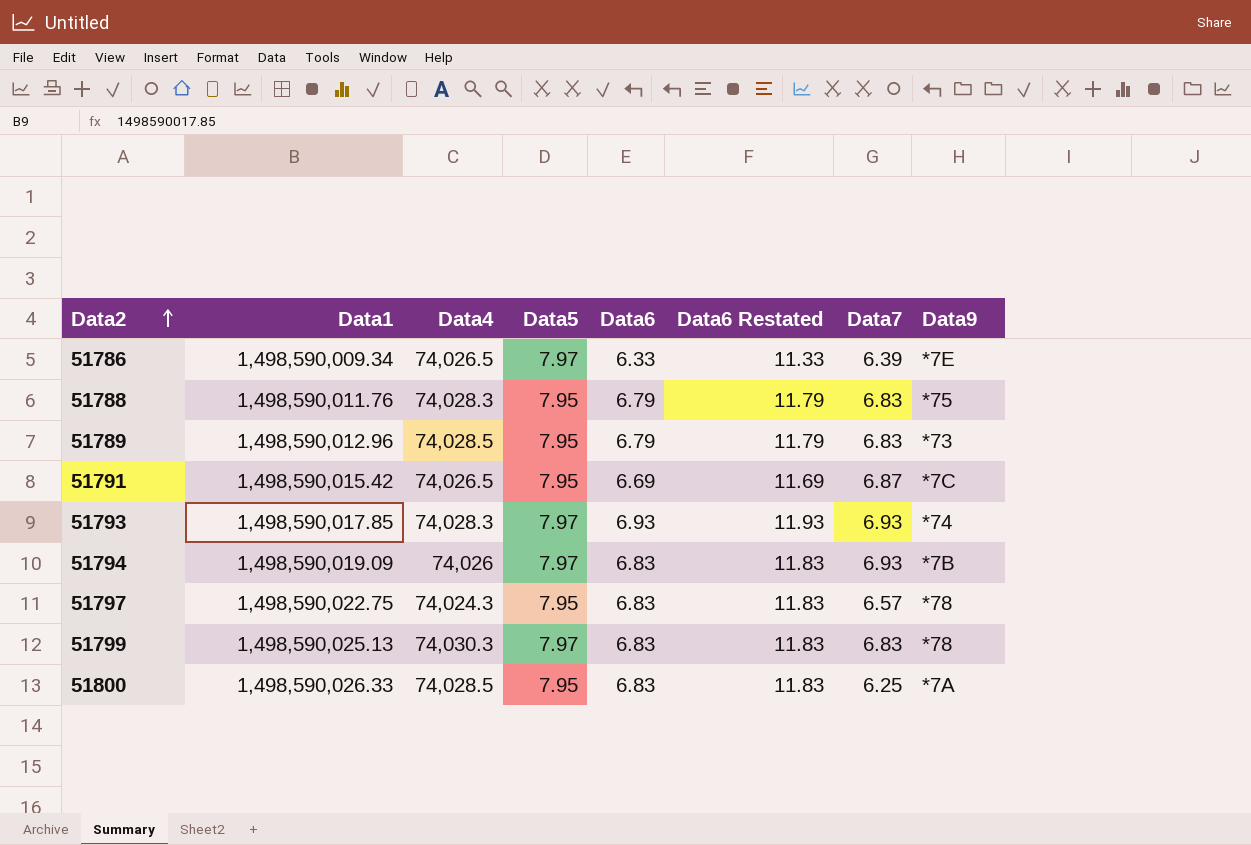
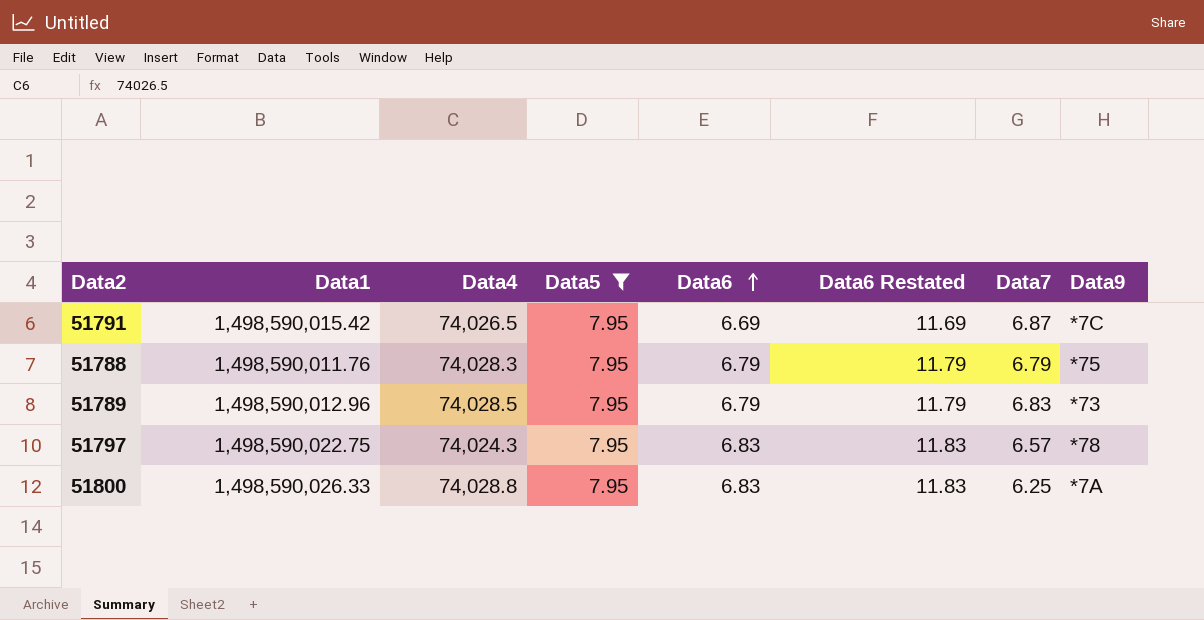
filter: none -> Data5 = 7.95
row order: Data2 ascending -> Data6 ascending
51788 | Data7: 6.83 -> 6.79
51800 | Data4: 74,028.5 -> 74,028.8

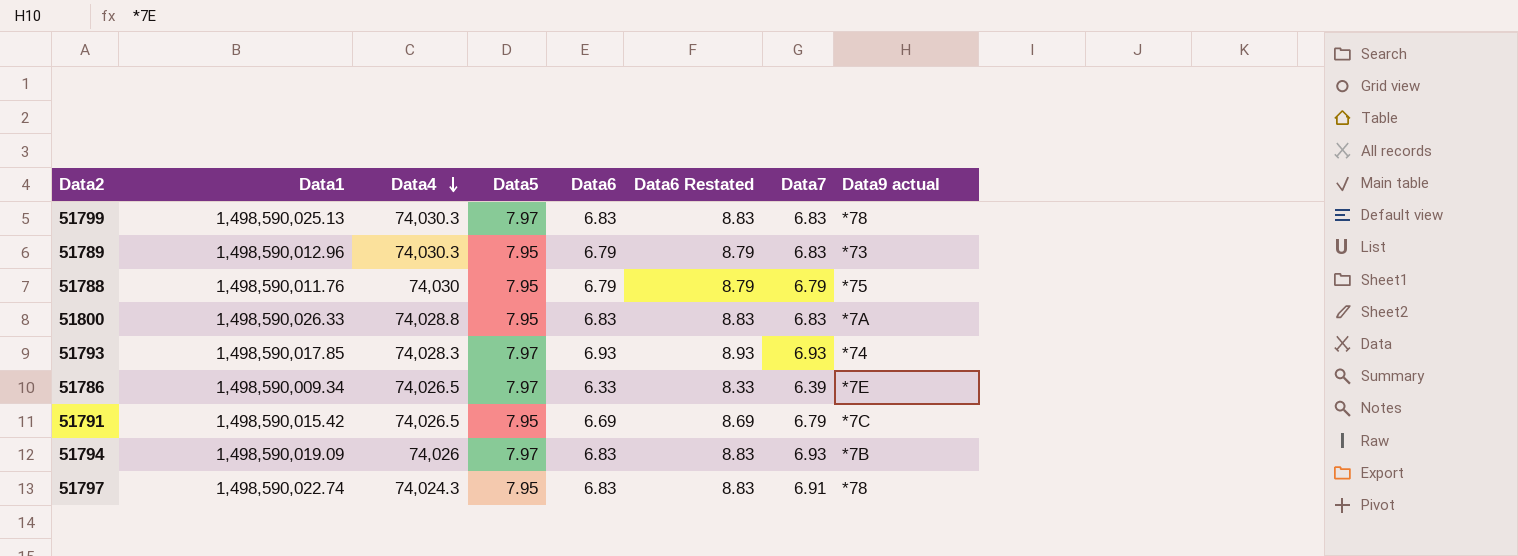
filter: Data5 = 7.95 -> none
row order: Data6 ascending -> Data4 descending
column Data6 Restated | formula: [Data6] + 5 -> [Data6] + 2
column name: Data9 -> Data9 actual
51789 | Data4: 74,028.5 -> 74,030.3
51788 | Data4: 74,028.3 -> 74,030
51800 | Data7: 6.25 -> 6.83
51791 | Data7: 6.87 -> 6.79
51797 | Data1: 1,498,590,022.75 -> 1,498,590,022.74
51797 | Data7: 6.57 -> 6.91

